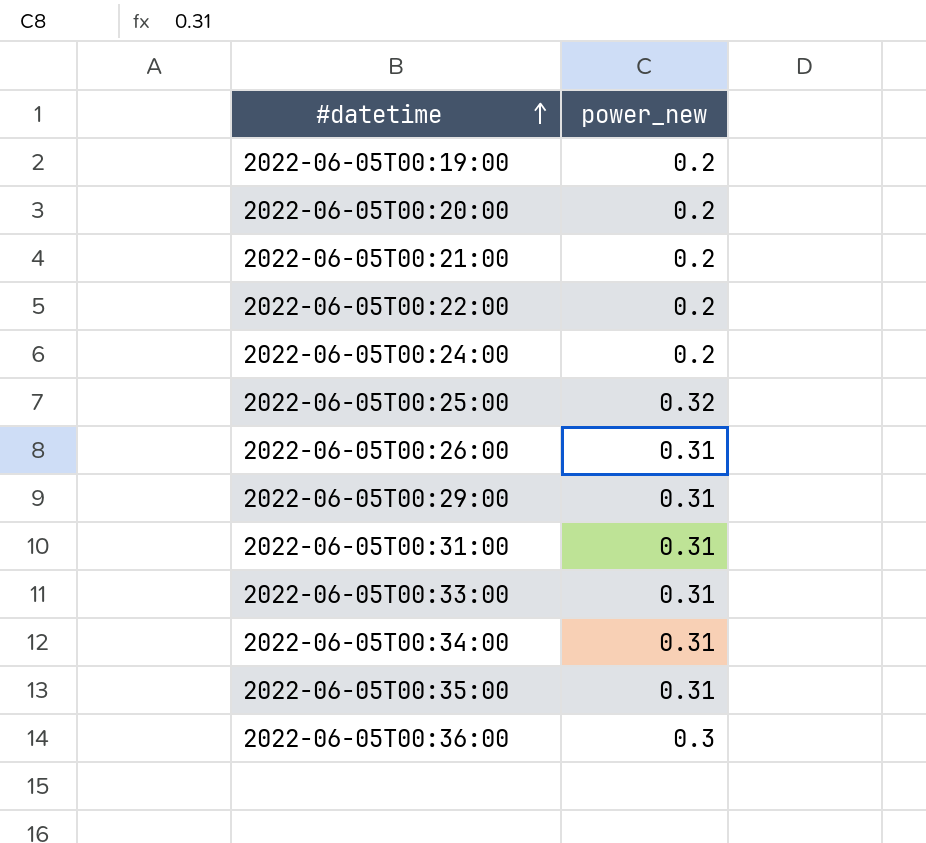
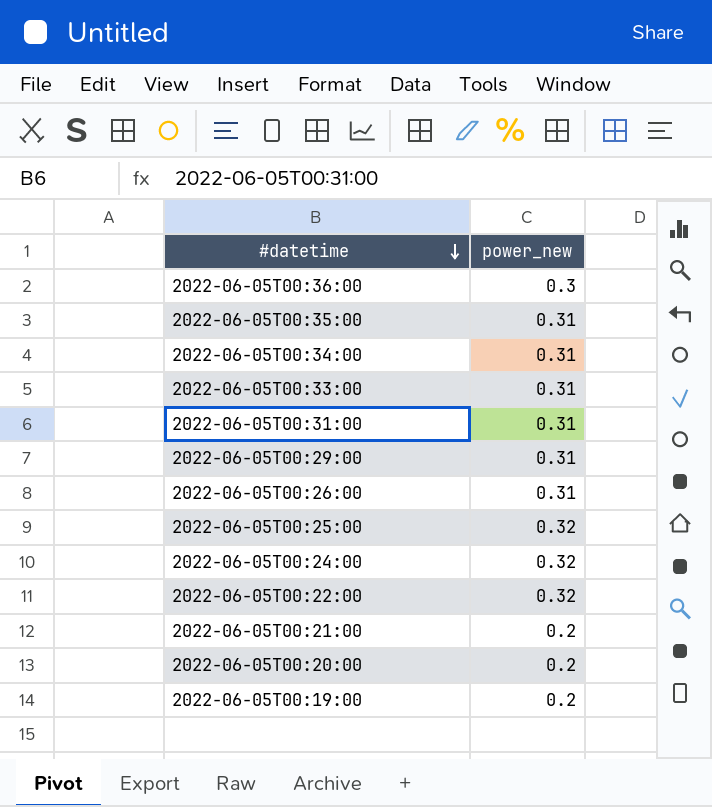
row order: #datetime ascending -> #datetime descending
2022-06-05T00:24:00 | power_new: 0.2 -> 0.32
2022-06-05T00:22:00 | power_new: 0.2 -> 0.32

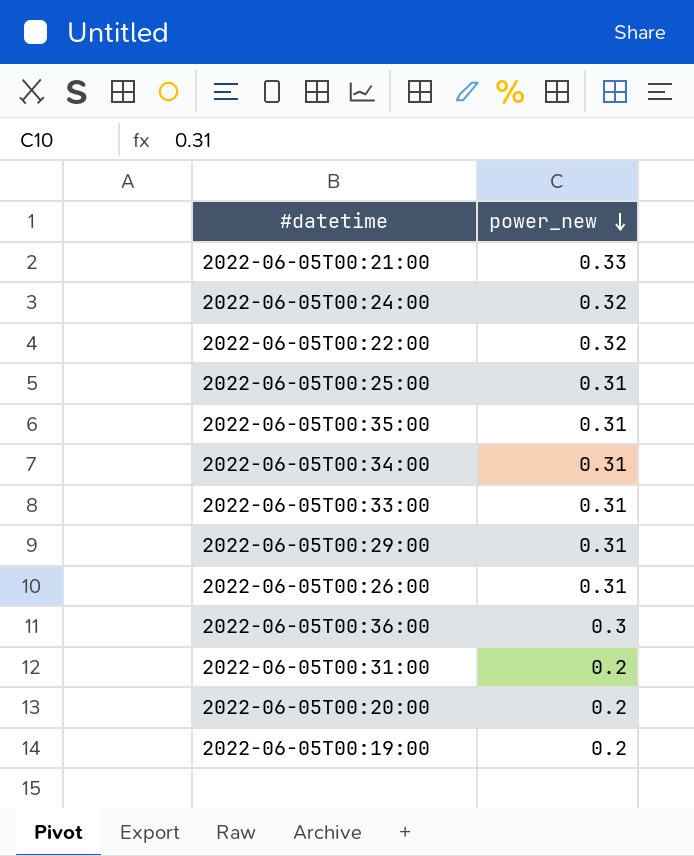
row order: #datetime descending -> power_new descending
2022-06-05T00:21:00 | power_new: 0.2 -> 0.33
2022-06-05T00:25:00 | power_new: 0.32 -> 0.31
2022-06-05T00:31:00 | power_new: 0.31 -> 0.2

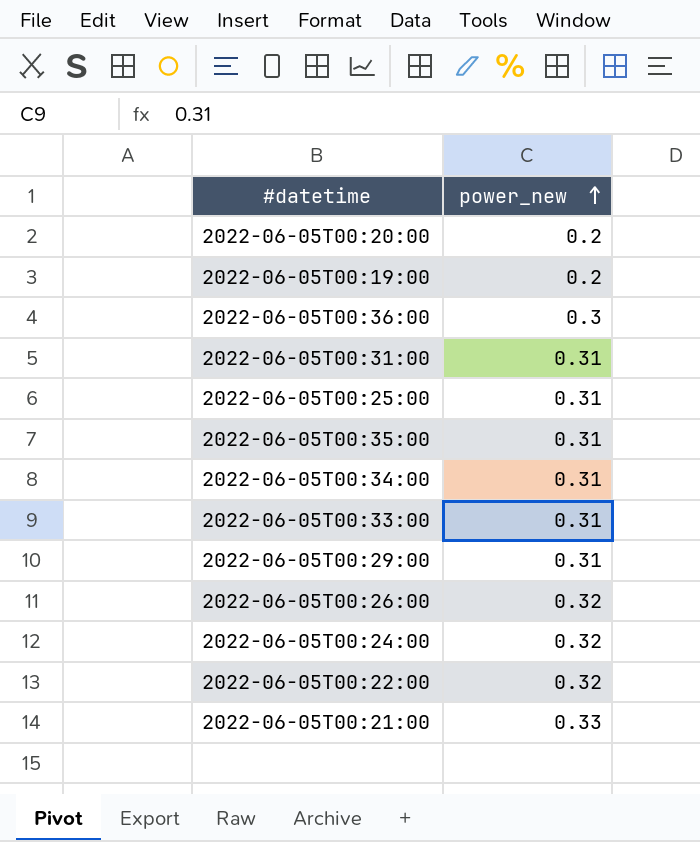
row order: power_new descending -> power_new ascending
2022-06-05T00:31:00 | power_new: 0.2 -> 0.31
2022-06-05T00:26:00 | power_new: 0.31 -> 0.32

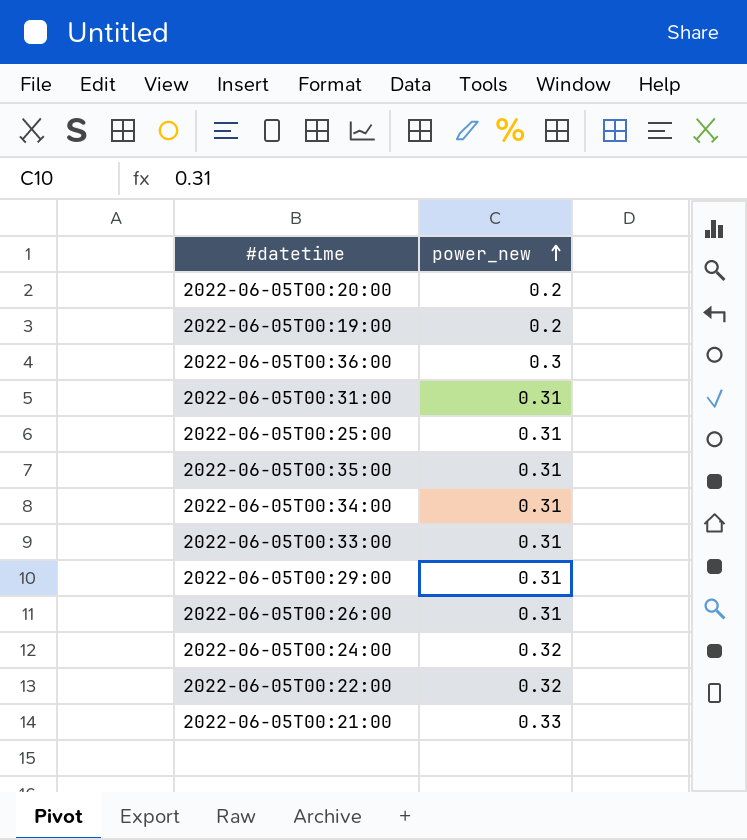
2022-06-05T00:26:00 | power_new: 0.32 -> 0.31

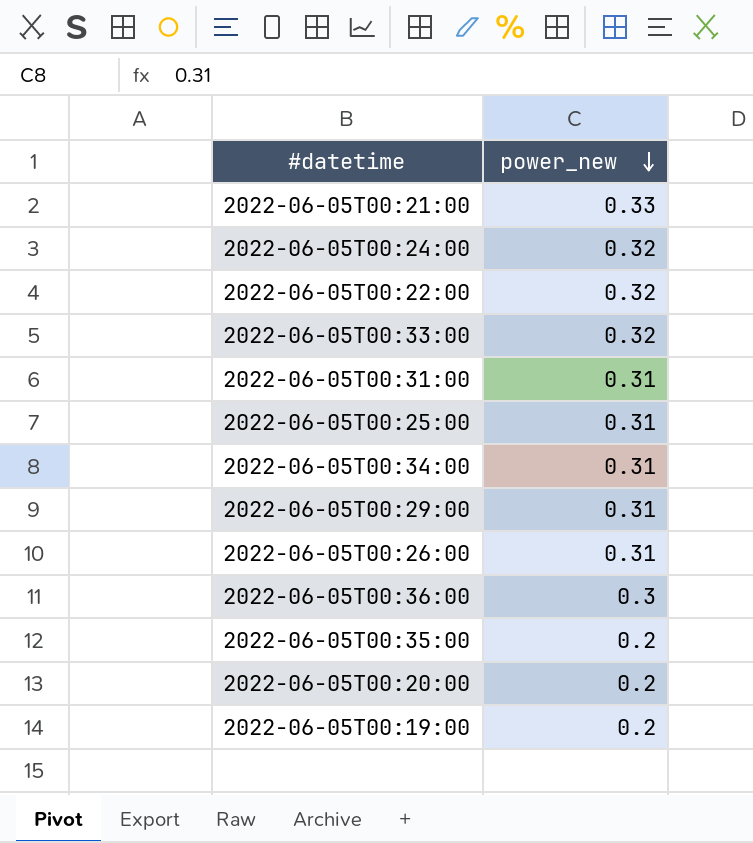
row order: power_new ascending -> power_new descending
2022-06-05T00:33:00 | power_new: 0.31 -> 0.32
2022-06-05T00:35:00 | power_new: 0.31 -> 0.2

